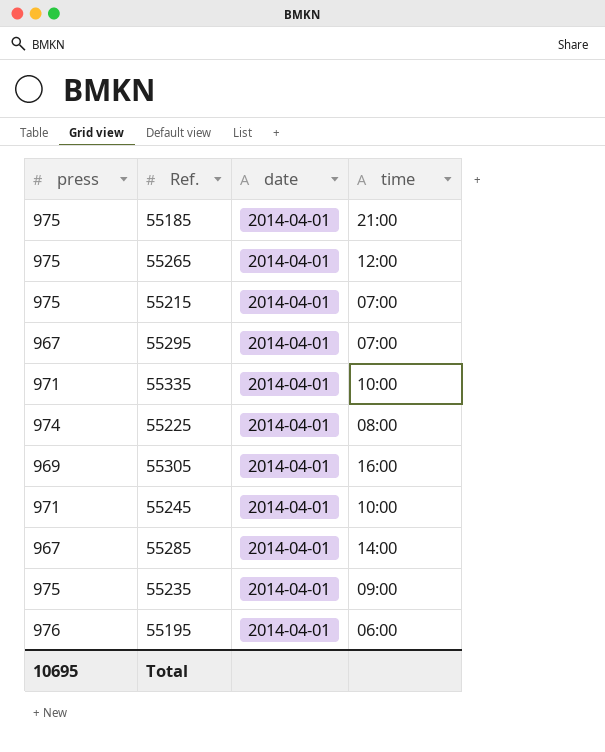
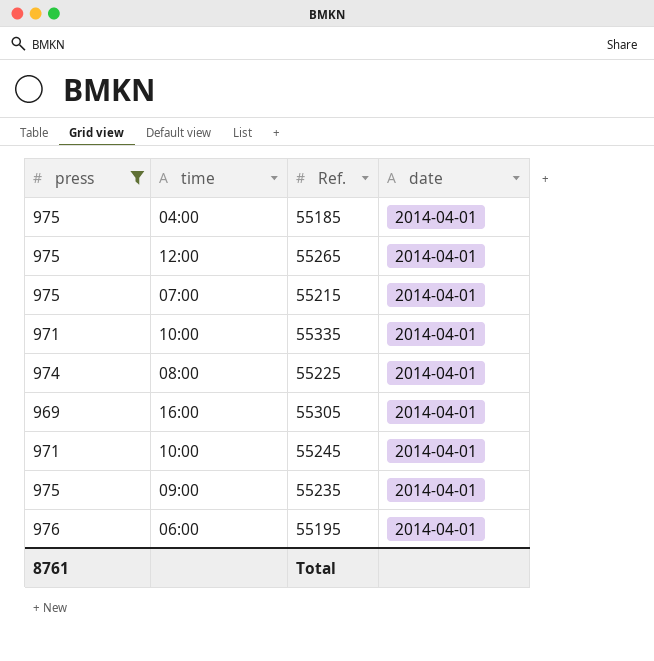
filter: none -> press != 967
column time | position: 4 -> 2
55185 | time: 21:00 -> 04:00
Total | press: 10695 -> 8761

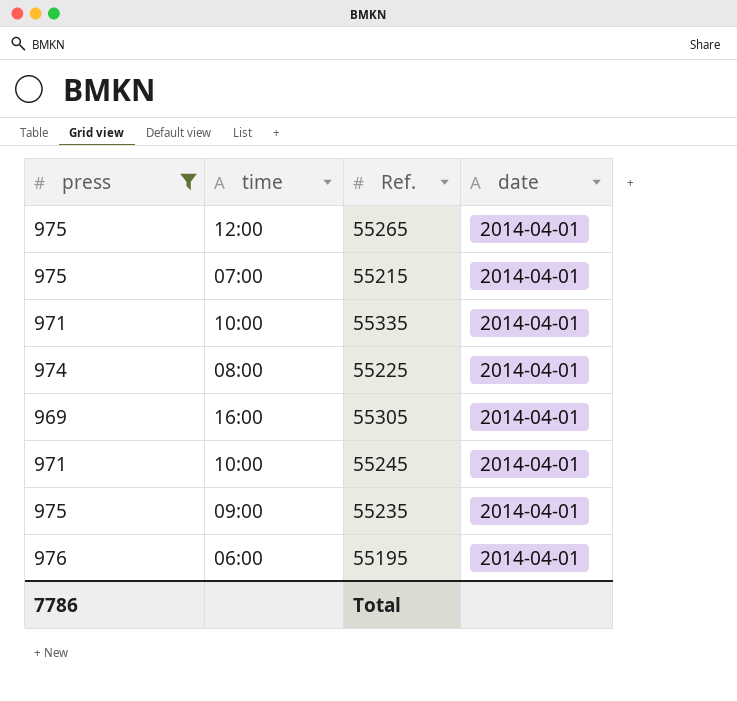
row 55185: 975 | 04:00 | 2014-04-01 -> none
Total | press: 8761 -> 7786

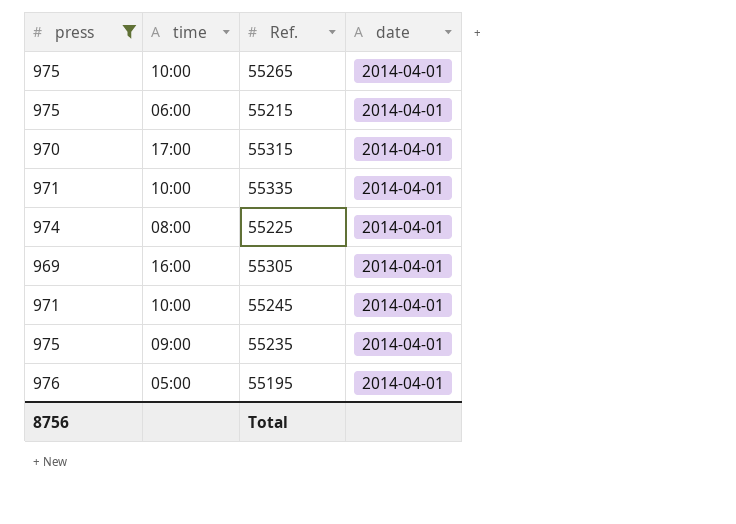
55265 | time: 12:00 -> 10:00
55215 | time: 07:00 -> 06:00
row 55315: none -> 970 | 17:00 | 2014-04-01
55195 | time: 06:00 -> 05:00
Total | press: 7786 -> 8756

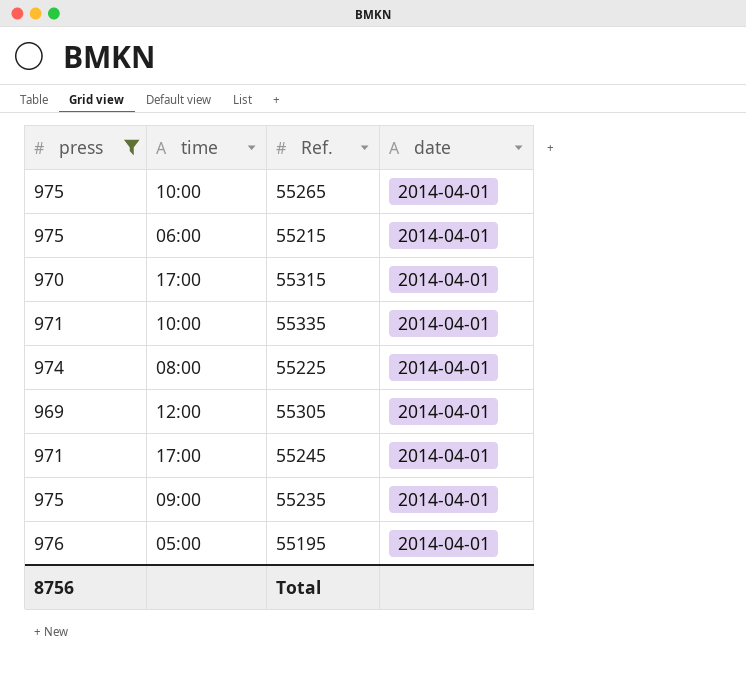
55305 | time: 16:00 -> 12:00
55245 | time: 10:00 -> 17:00

